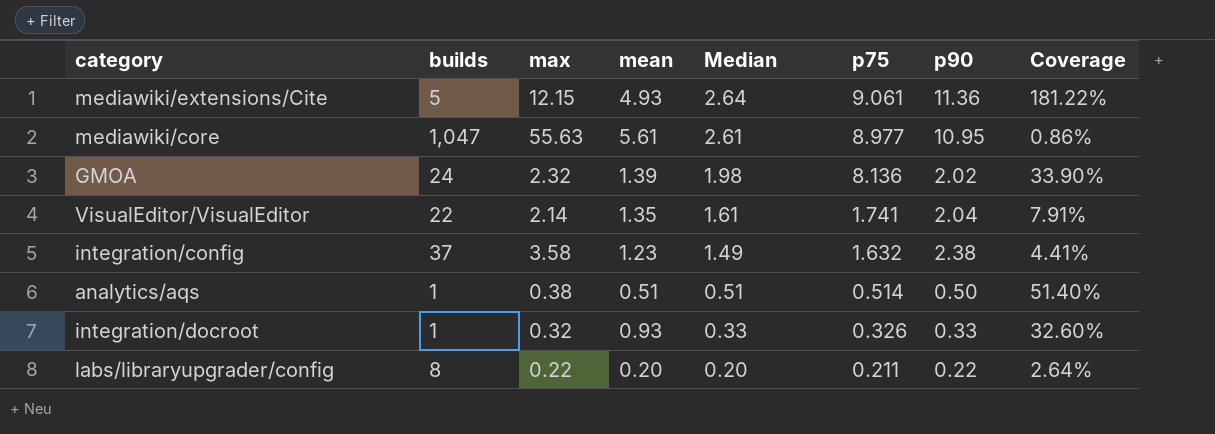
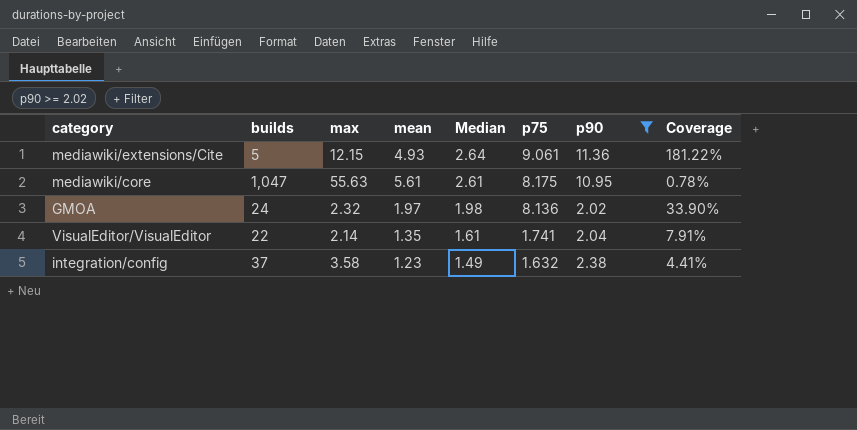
filter: none -> p90 >= 2.02
mediawiki/core | p75: 8.977 -> 8.175
mediawiki/core | Coverage: 0.86% -> 0.78%
GMOA | mean: 1.39 -> 1.97

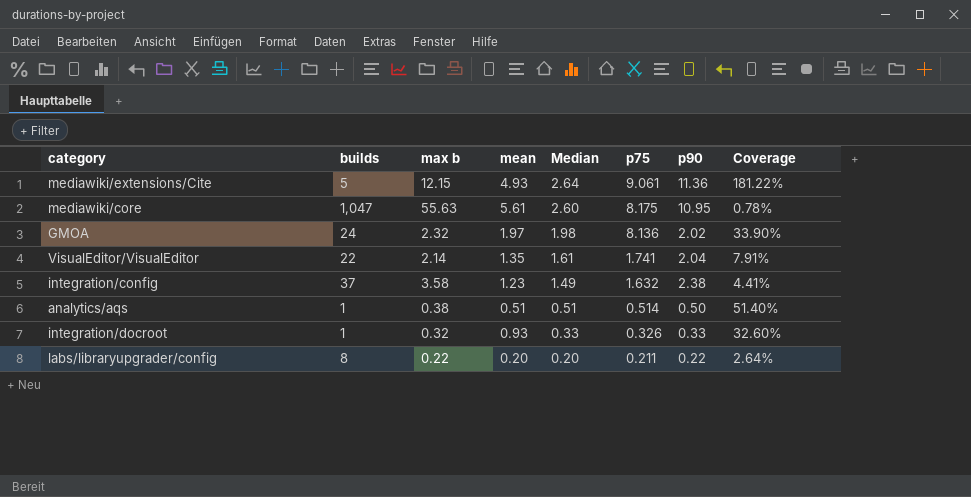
filter: p90 >= 2.02 -> none
column name: max -> max b
mediawiki/core | Median: 2.61 -> 2.60

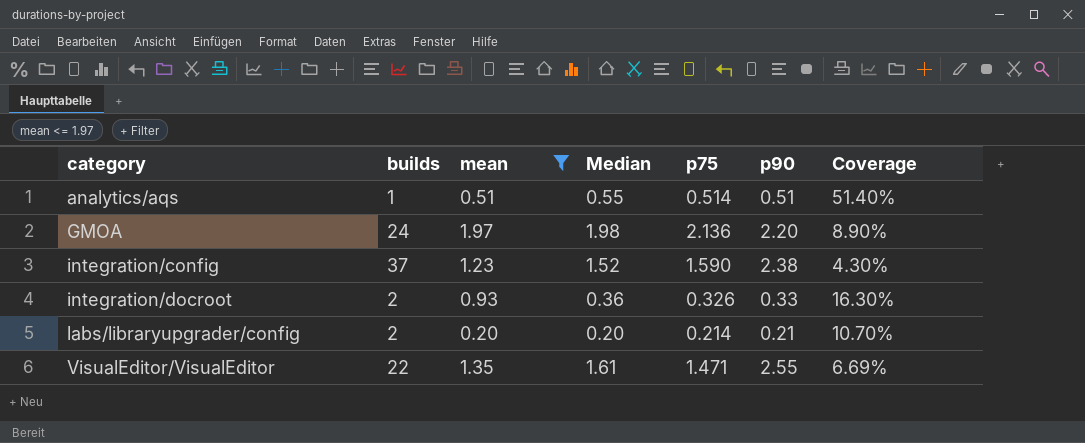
filter: none -> mean <= 1.97
row order: Median descending -> category ascending
column max b | position: 3 -> none
analytics/aqs | Median: 0.51 -> 0.55
analytics/aqs | p90: 0.50 -> 0.51
GMOA | p75: 8.136 -> 2.136
GMOA | p90: 2.02 -> 2.20
GMOA | Coverage: 33.90% -> 8.90%
integration/config | Median: 1.49 -> 1.52
integration/config | p75: 1.632 -> 1.590
integration/config | Coverage: 4.41% -> 4.30%
integration/docroot | builds: 1 -> 2
integration/docroot | Median: 0.33 -> 0.36
integration/docroot | Coverage: 32.60% -> 16.30%
labs/libraryupgrader/config | builds: 8 -> 2
labs/libraryupgrader/config | p75: 0.211 -> 0.214
labs/libraryupgrader/config | p90: 0.22 -> 0.21
labs/libraryupgrader/config | Coverage: 2.64% -> 10.70%
VisualEditor/VisualEditor | p75: 1.741 -> 1.471
VisualEditor/VisualEditor | p90: 2.04 -> 2.55
VisualEditor/VisualEditor | Coverage: 7.91% -> 6.69%

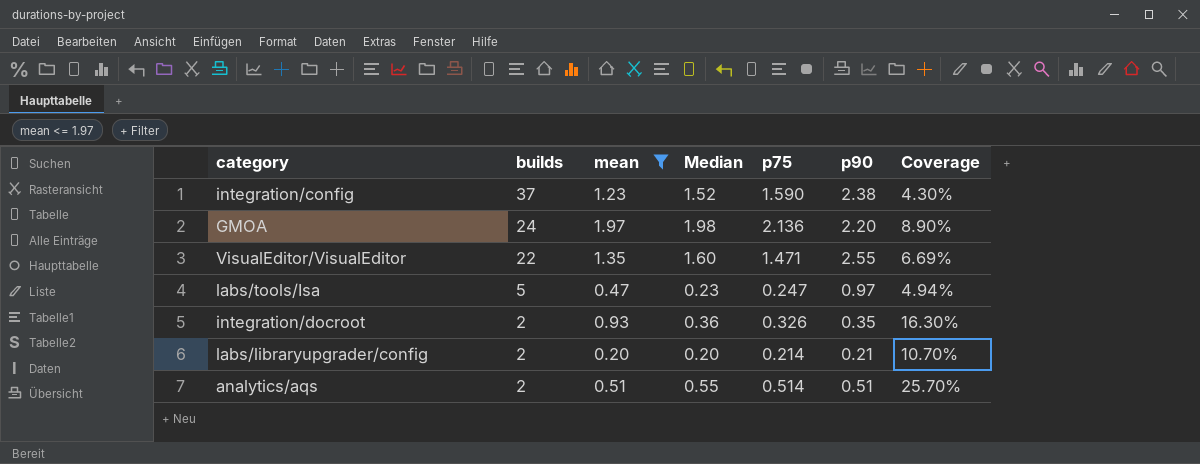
row order: category ascending -> builds descending
VisualEditor/VisualEditor | Median: 1.61 -> 1.60
row labs/tools/Isa: none -> 5 | 0.47 | 0.23 | 0.247 | 0.97 | 4.94%
integration/docroot | p90: 0.33 -> 0.35
analytics/aqs | builds: 1 -> 2
analytics/aqs | Coverage: 51.40% -> 25.70%

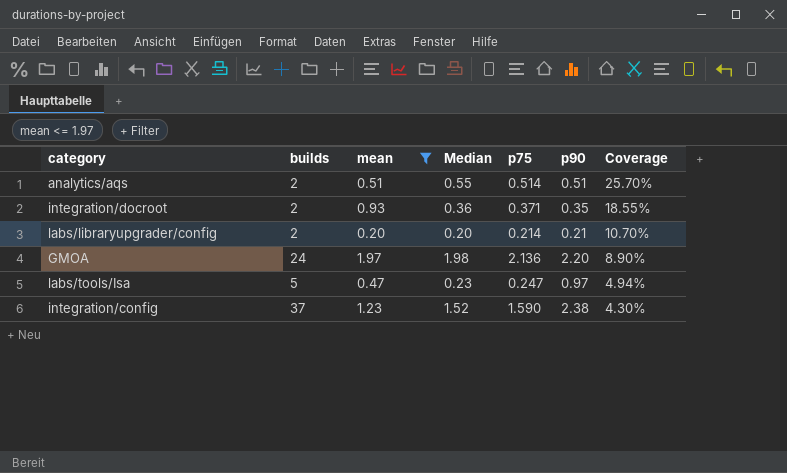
row order: builds descending -> Coverage descending
row VisualEditor/VisualEditor: 22 | 1.35 | 1.60 | 1.471 | 2.55 | 6.69% -> none
integration/docroot | p75: 0.326 -> 0.371
integration/docroot | Coverage: 16.30% -> 18.55%

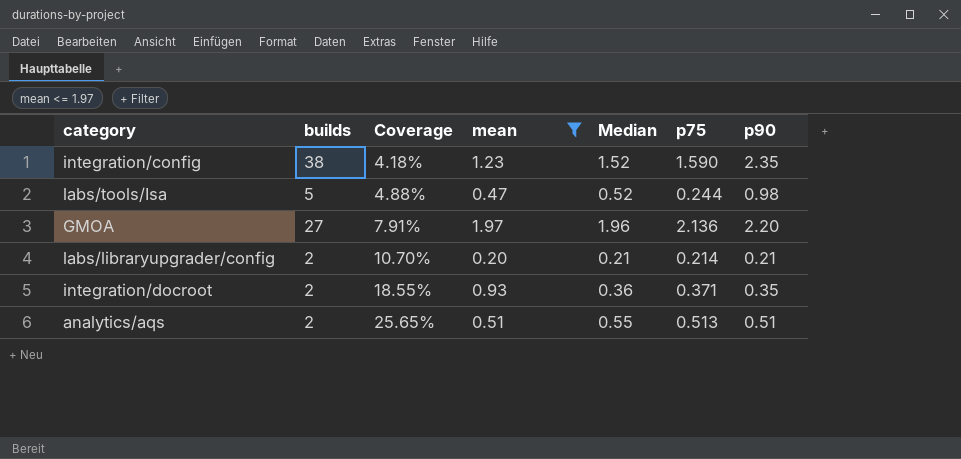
row order: Coverage descending -> Coverage ascending
column Coverage | position: 7 -> 3
integration/config | builds: 37 -> 38
integration/config | Coverage: 4.30% -> 4.18%
integration/config | p90: 2.38 -> 2.35
labs/tools/Isa | Coverage: 4.94% -> 4.88%
labs/tools/Isa | Median: 0.23 -> 0.52
labs/tools/Isa | p75: 0.247 -> 0.244
labs/tools/Isa | p90: 0.97 -> 0.98
GMOA | builds: 24 -> 27
GMOA | Coverage: 8.90% -> 7.91%
GMOA | Median: 1.98 -> 1.96
labs/libraryupgrader/config | Median: 0.20 -> 0.21
analytics/aqs | Coverage: 25.70% -> 25.65%
analytics/aqs | p75: 0.514 -> 0.513

